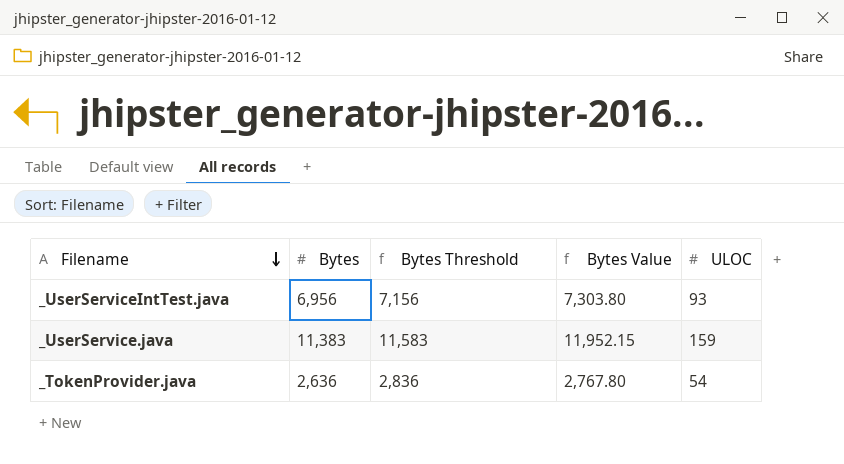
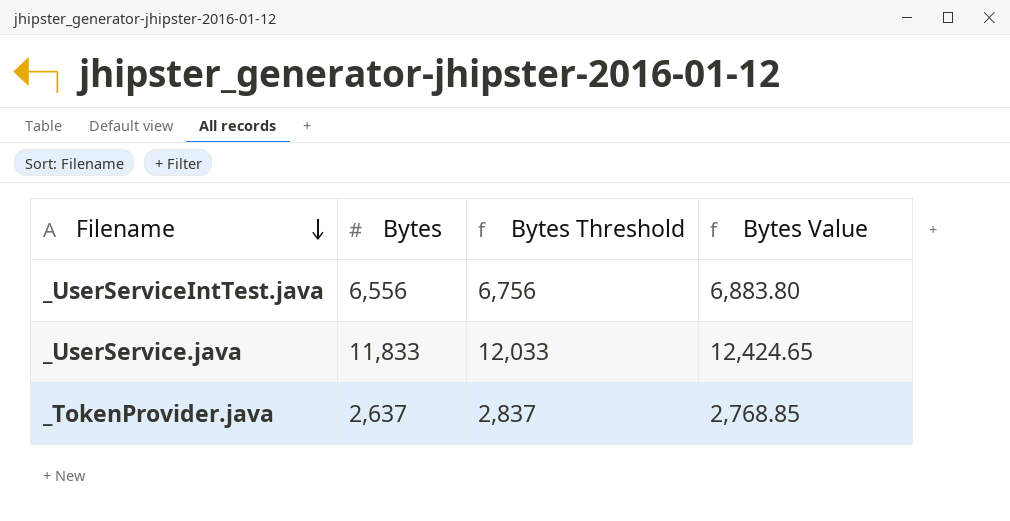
column ULOC | position: 5 -> none
_UserServiceIntTest.java | Bytes: 6,956 -> 6,556
_UserServiceIntTest.java | Bytes Threshold: 7,156 -> 6,756
_UserServiceIntTest.java | Bytes Value: 7,303.80 -> 6,883.80
_UserService.java | Bytes: 11,383 -> 11,833
_UserService.java | Bytes Threshold: 11,583 -> 12,033
_UserService.java | Bytes Value: 11,952.15 -> 12,424.65
_TokenProvider.java | Bytes: 2,636 -> 2,637
_TokenProvider.java | Bytes Threshold: 2,836 -> 2,837
_TokenProvider.java | Bytes Value: 2,767.80 -> 2,768.85

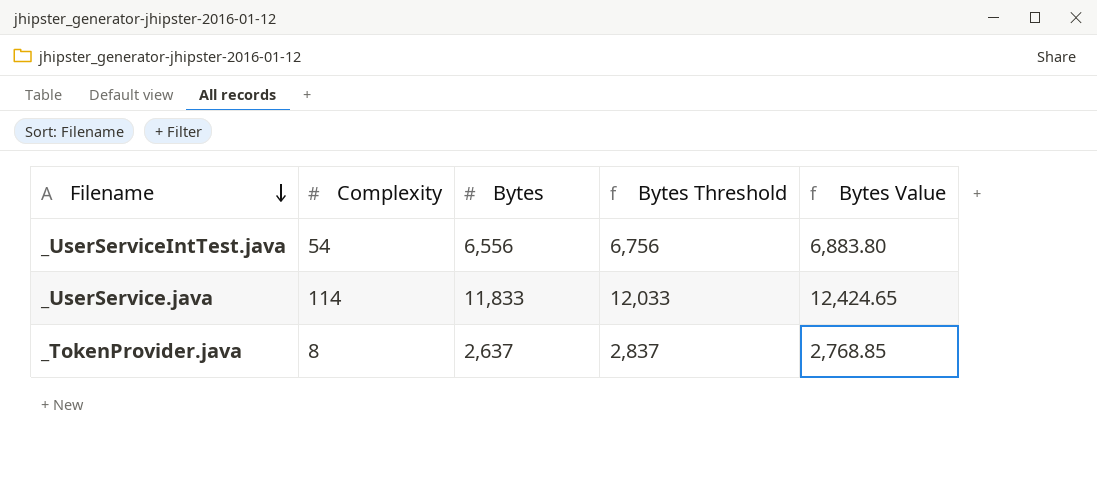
column Complexity | position: none -> 2

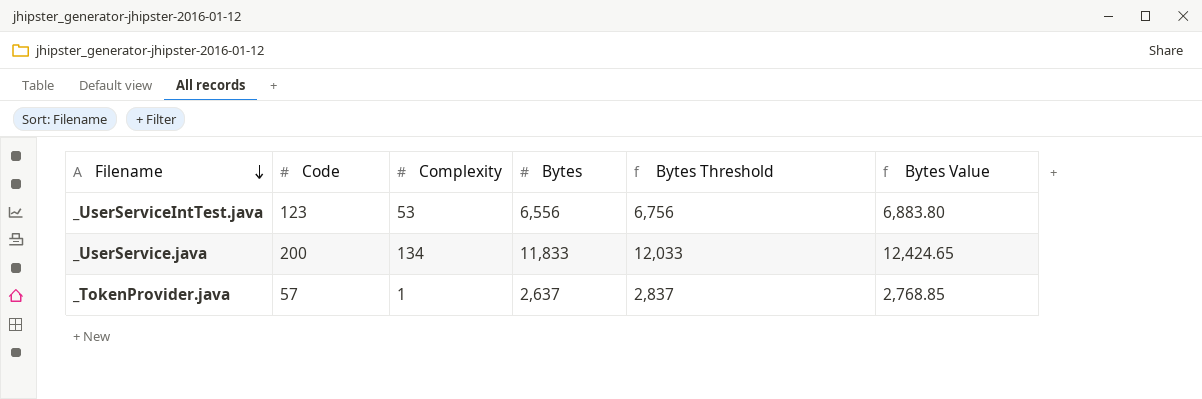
column Code | position: none -> 2
_UserServiceIntTest.java | Complexity: 54 -> 53
_UserService.java | Complexity: 114 -> 134
_TokenProvider.java | Complexity: 8 -> 1

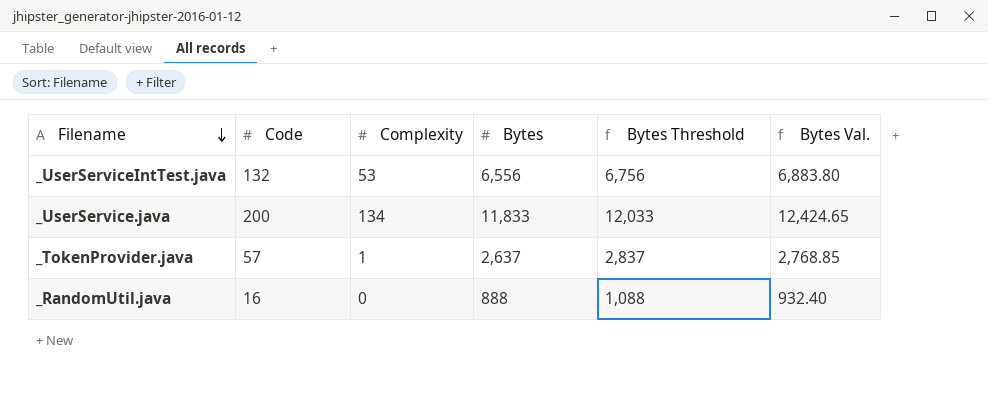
column name: Bytes Value -> Bytes Val.
_UserServiceIntTest.java | Code: 123 -> 132
row _RandomUtil.java: none -> 16 | 0 | 888 | 1,088 | 932.40

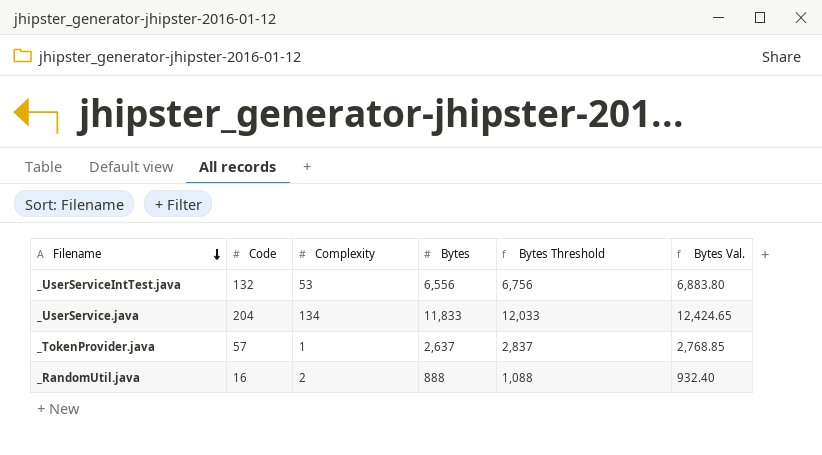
_UserService.java | Code: 200 -> 204
_RandomUtil.java | Complexity: 0 -> 2

